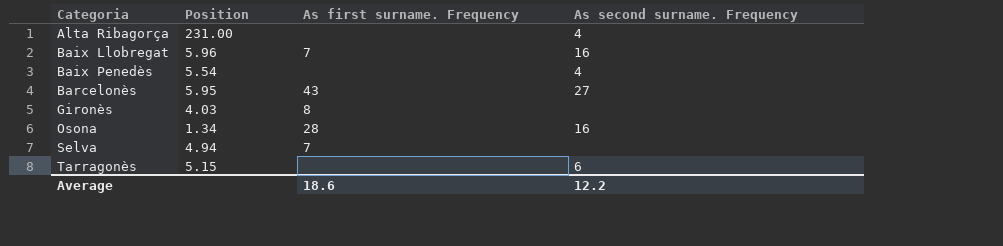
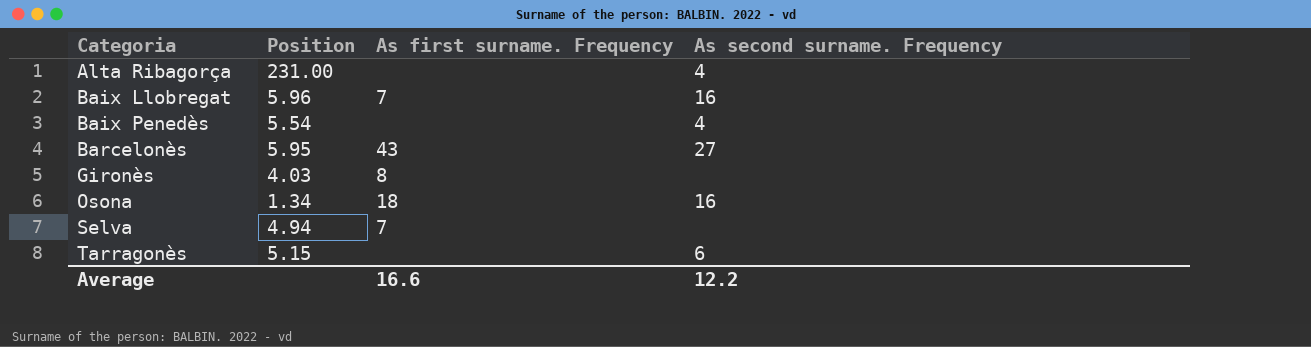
Osona | As first surname. Frequency: 28 -> 18
Average | As first surname. Frequency: 18.6 -> 16.6

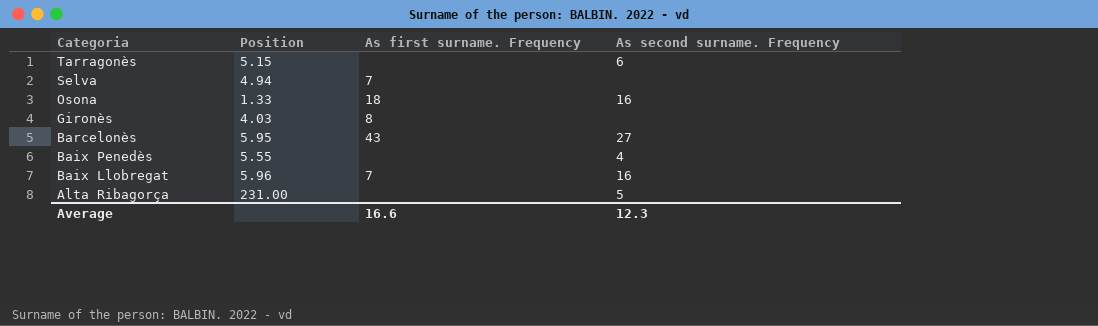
row order: Categoria ascending -> Categoria descending
Osona | Position: 1.34 -> 1.33
Baix Penedès | Position: 5.54 -> 5.55
Alta Ribagorça | As second surname. Frequency: 4 -> 5
Average | As second surname. Frequency: 12.2 -> 12.3

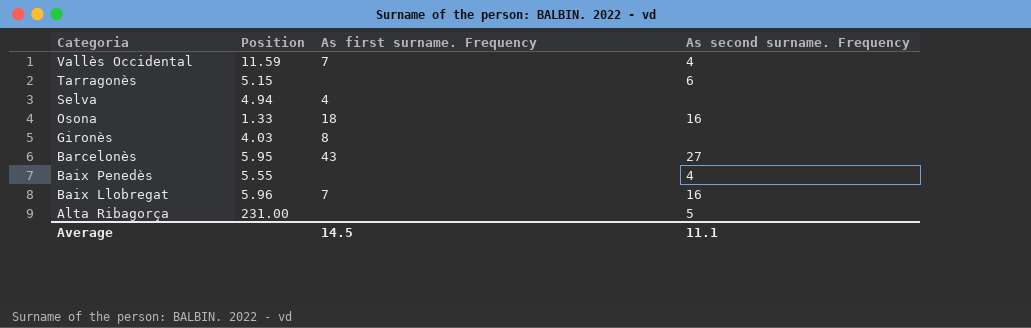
row Vallès Occidental: none -> 11.59 | 7 | 4
Selva | As first surname. Frequency: 7 -> 4
Average | As first surname. Frequency: 16.6 -> 14.5
Average | As second surname. Frequency: 12.3 -> 11.1

